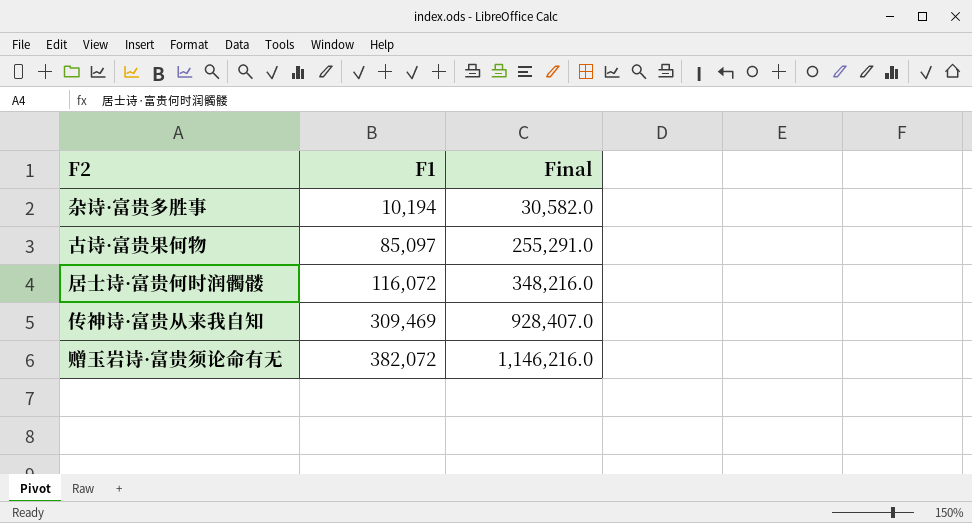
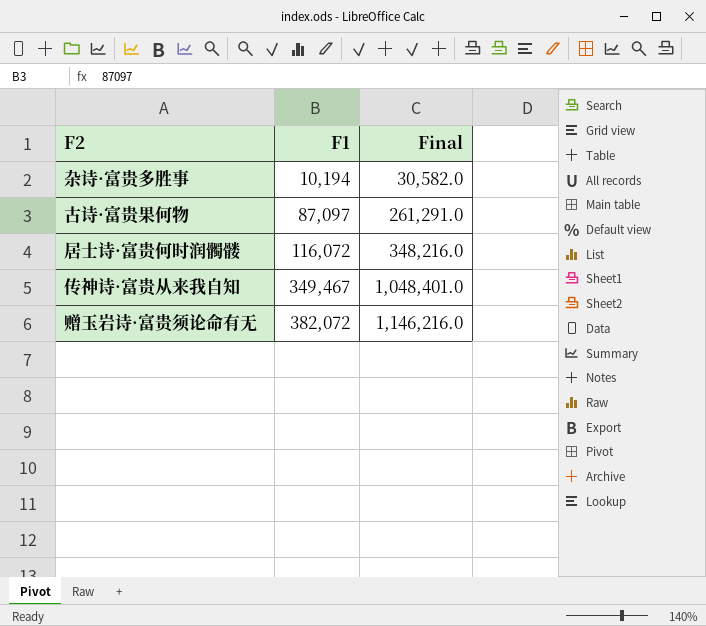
古诗·富贵果何物 | F1: 85,097 -> 87,097
古诗·富贵果何物 | Final: 255,291.0 -> 261,291.0
传神诗·富贵从来我自知 | F1: 309,469 -> 349,467
传神诗·富贵从来我自知 | Final: 928,407.0 -> 1,048,401.0

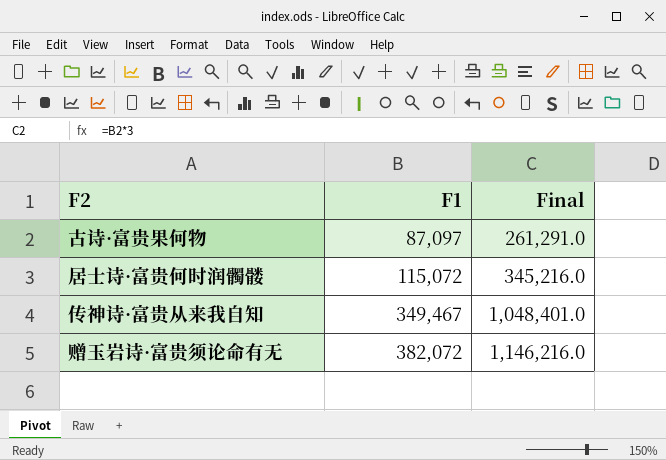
row 杂诗·富贵多胜事: 10,194 | 30,582.0 -> none
居士诗·富贵何时润髑髅 | F1: 116,072 -> 115,072
居士诗·富贵何时润髑髅 | Final: 348,216.0 -> 345,216.0

